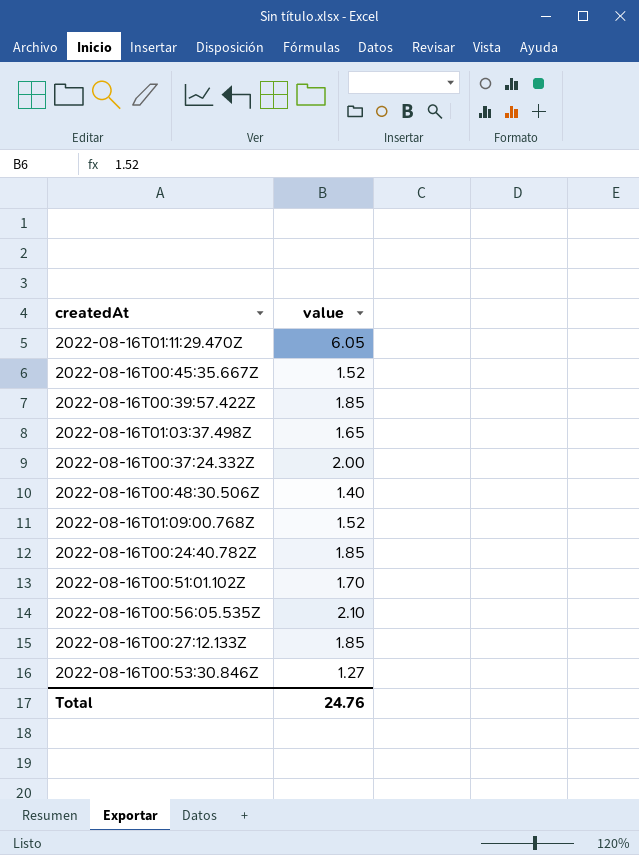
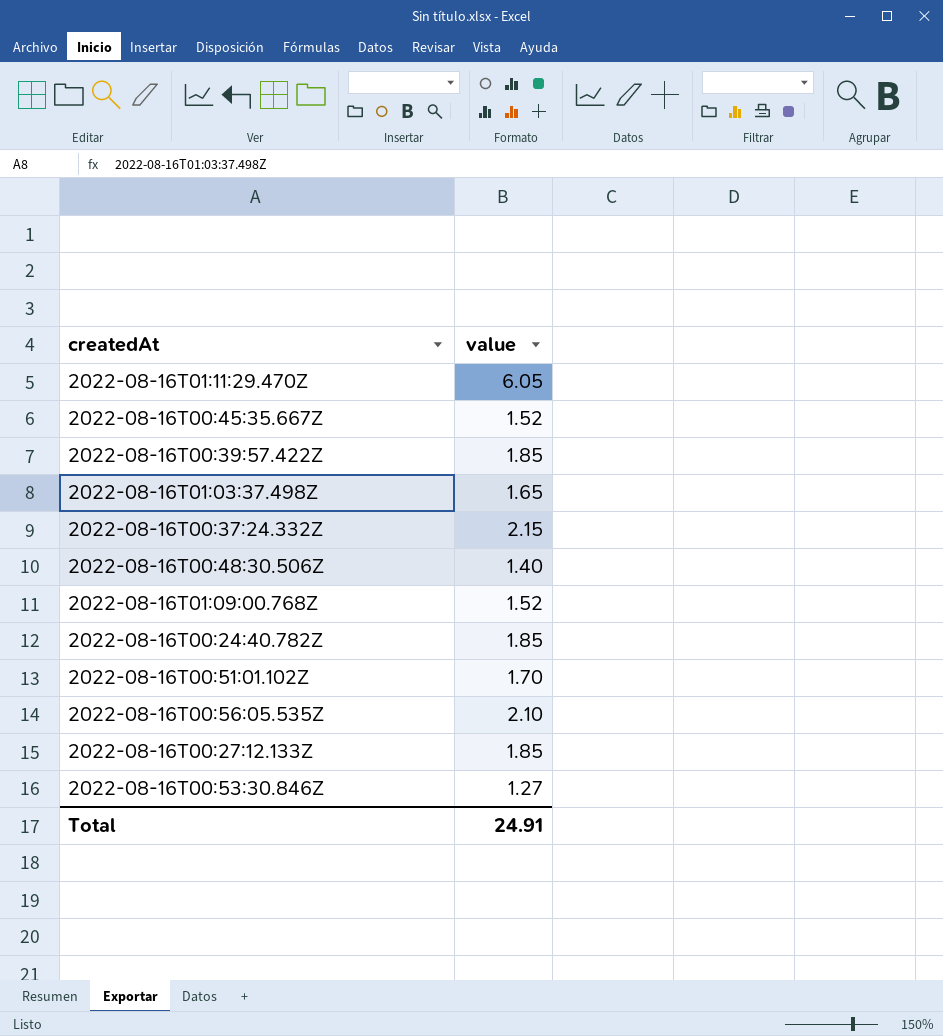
2022-08-16T00:37:24.332Z | value: 2.00 -> 2.15
Total | value: 24.76 -> 24.91

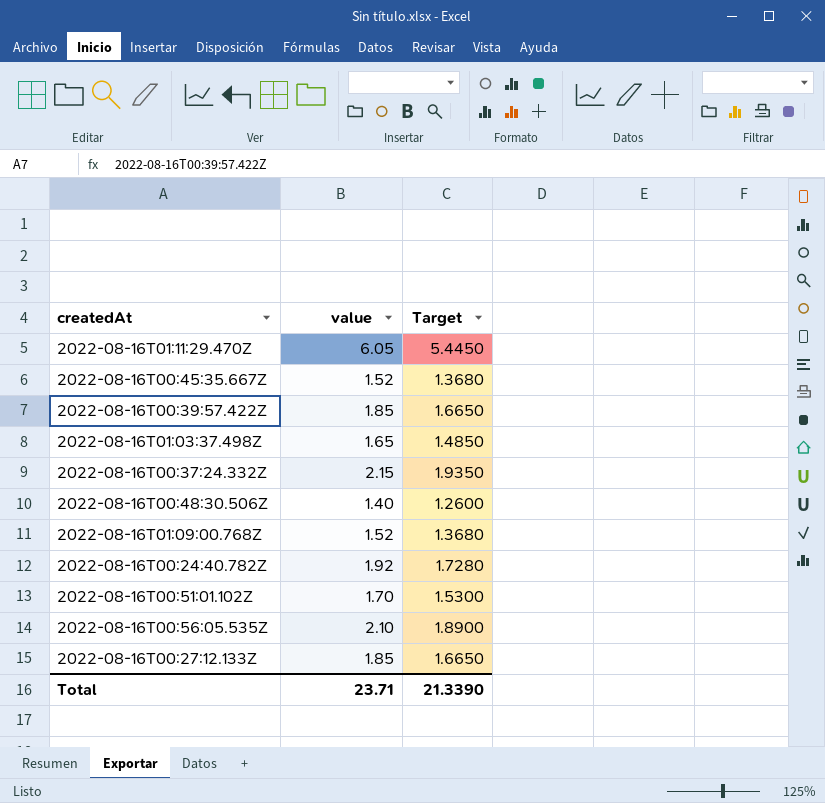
column Target | formula: none -> [value] * 0.9
row 2022-08-16T00:53:30.846Z: 1.27 -> none
2022-08-16T00:24:40.782Z | value: 1.85 -> 1.92
Total | value: 24.91 -> 23.71

